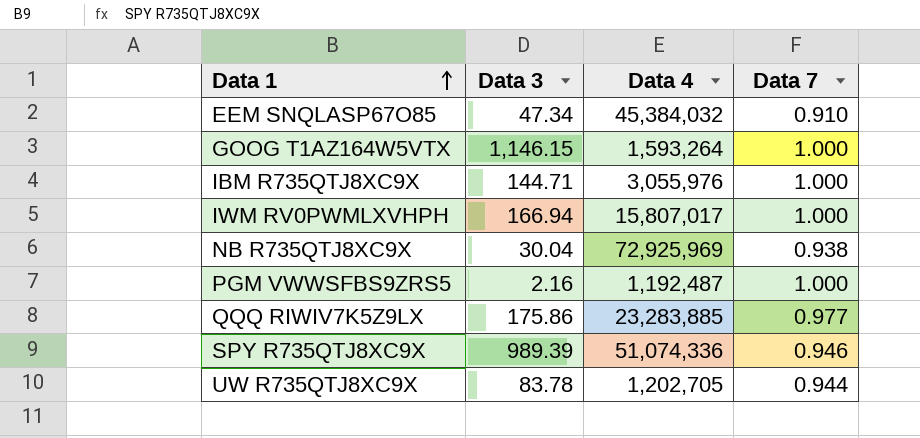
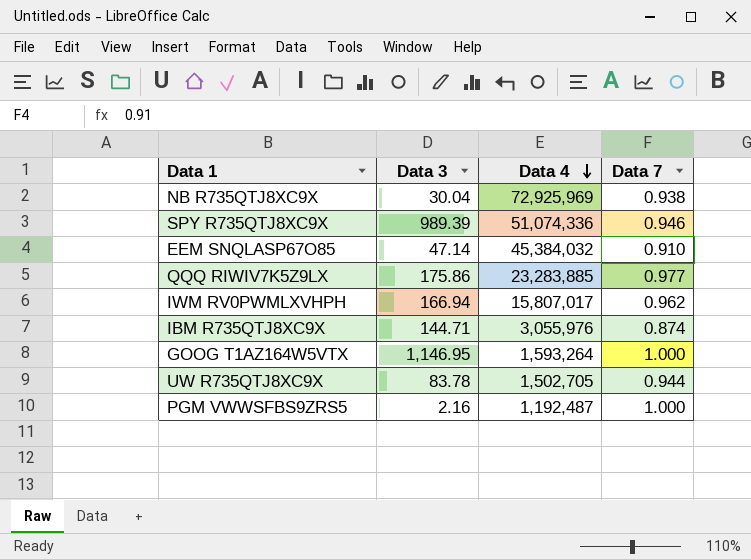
row order: Data 1 ascending -> Data 4 descending
EEM SNQLASP67O85 | Data 3: 47.34 -> 47.14
IWM RV0PWMLXVHPH | Data 7: 1.000 -> 0.962
IBM R735QTJ8XC9X | Data 7: 1.000 -> 0.874
GOOG T1AZ164W5VTX | Data 3: 1,146.15 -> 1,146.95
UW R735QTJ8XC9X | Data 4: 1,202,705 -> 1,502,705

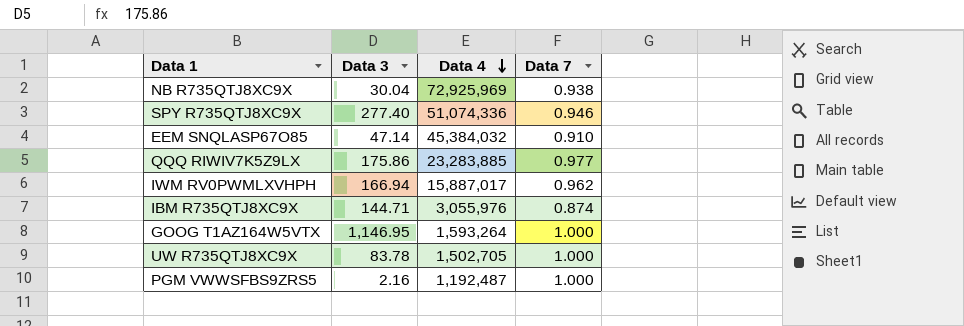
SPY R735QTJ8XC9X | Data 3: 989.39 -> 277.40
IWM RV0PWMLXVHPH | Data 4: 15,807,017 -> 15,887,017
UW R735QTJ8XC9X | Data 7: 0.944 -> 1.000

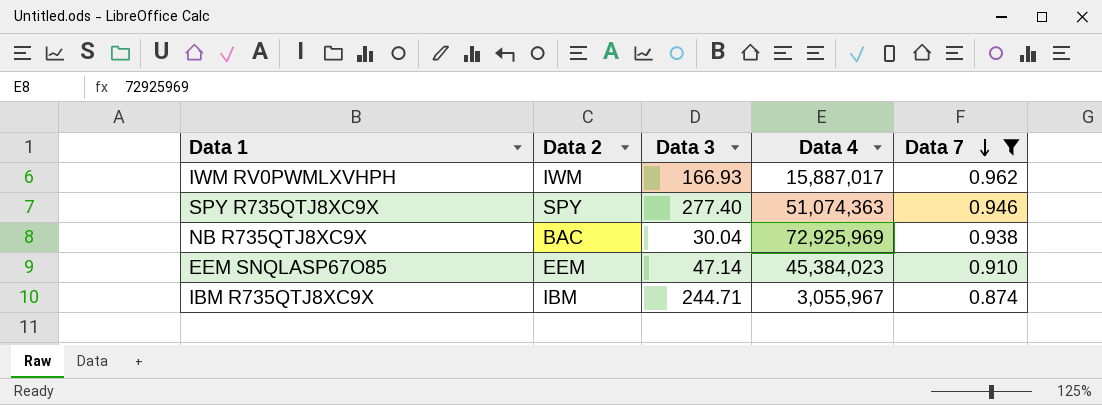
filter: none -> Data 7 <= 0.962
row order: Data 4 descending -> Data 7 descending
column Data 2 | position: none -> 2
IWM RV0PWMLXVHPH | Data 3: 166.94 -> 166.93
SPY R735QTJ8XC9X | Data 4: 51,074,336 -> 51,074,363
EEM SNQLASP67O85 | Data 4: 45,384,032 -> 45,384,023
IBM R735QTJ8XC9X | Data 3: 144.71 -> 244.71
IBM R735QTJ8XC9X | Data 4: 3,055,976 -> 3,055,967

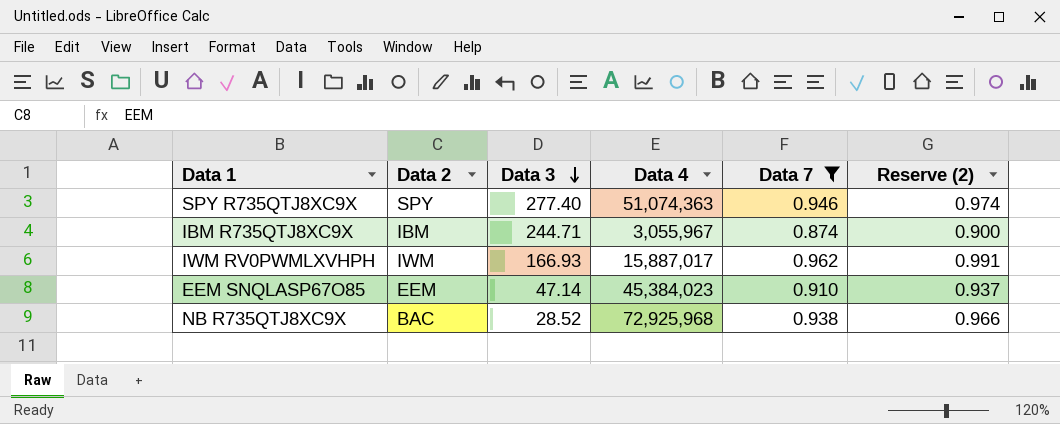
row order: Data 7 descending -> Data 3 descending
column Reserve (2) | formula: none -> [Data 7] * 1.03
NB R735QTJ8XC9X | Data 3: 30.04 -> 28.52
NB R735QTJ8XC9X | Data 4: 72,925,969 -> 72,925,968

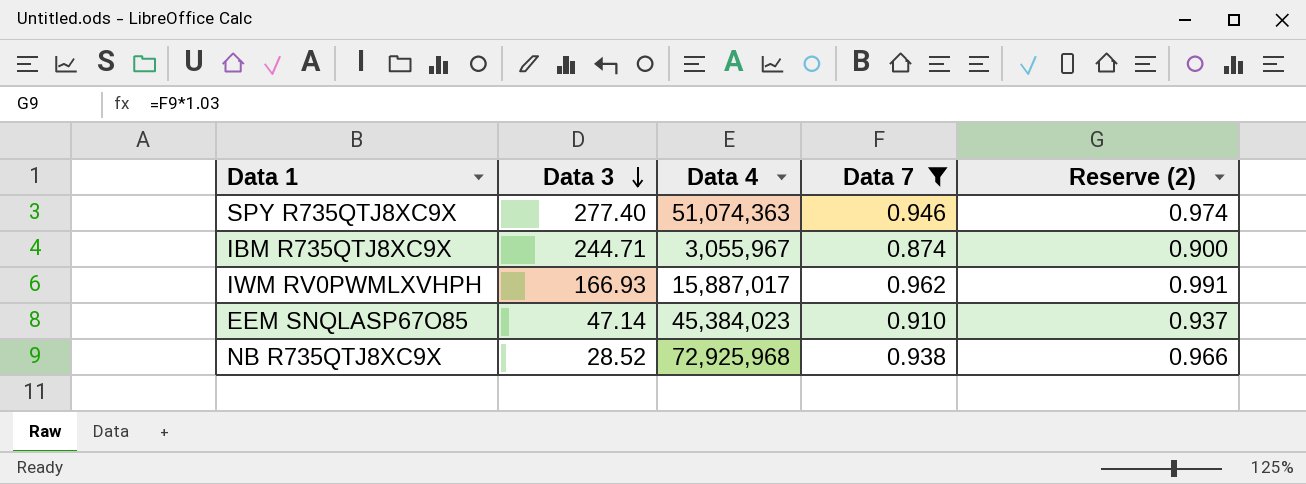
column Data 2 | position: 2 -> none

